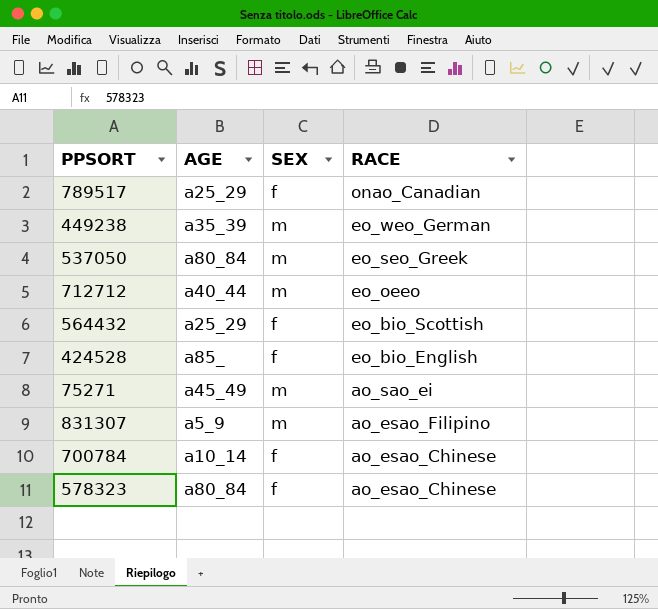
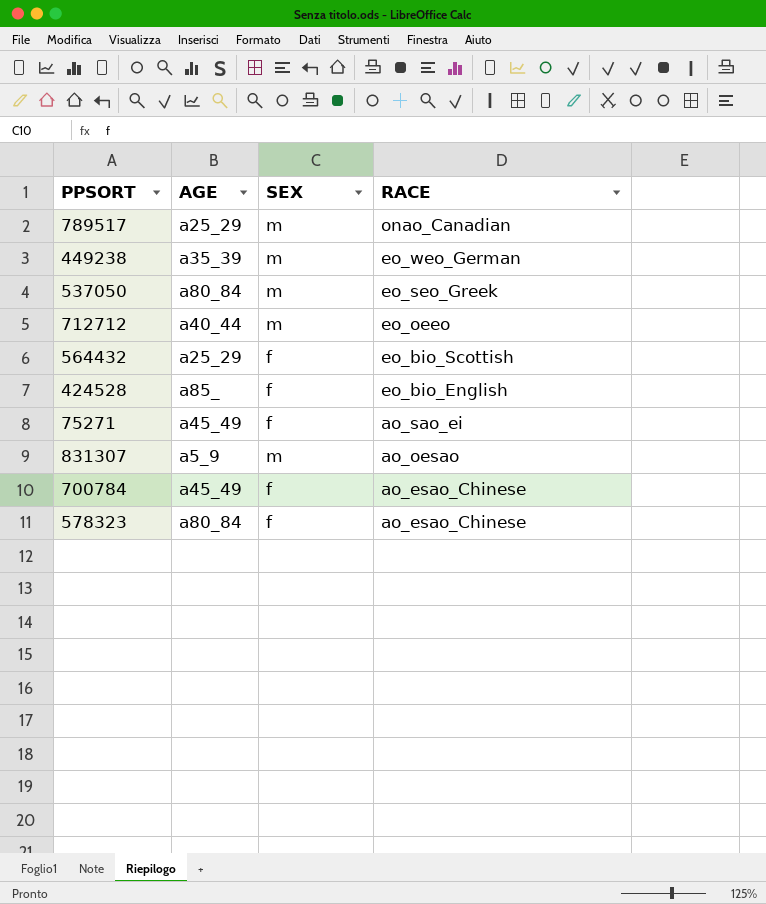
789517 | SEX: f -> m
75271 | SEX: m -> f
831307 | RACE: ao_esao_Filipino -> ao_oesao
700784 | AGE: a10_14 -> a45_49

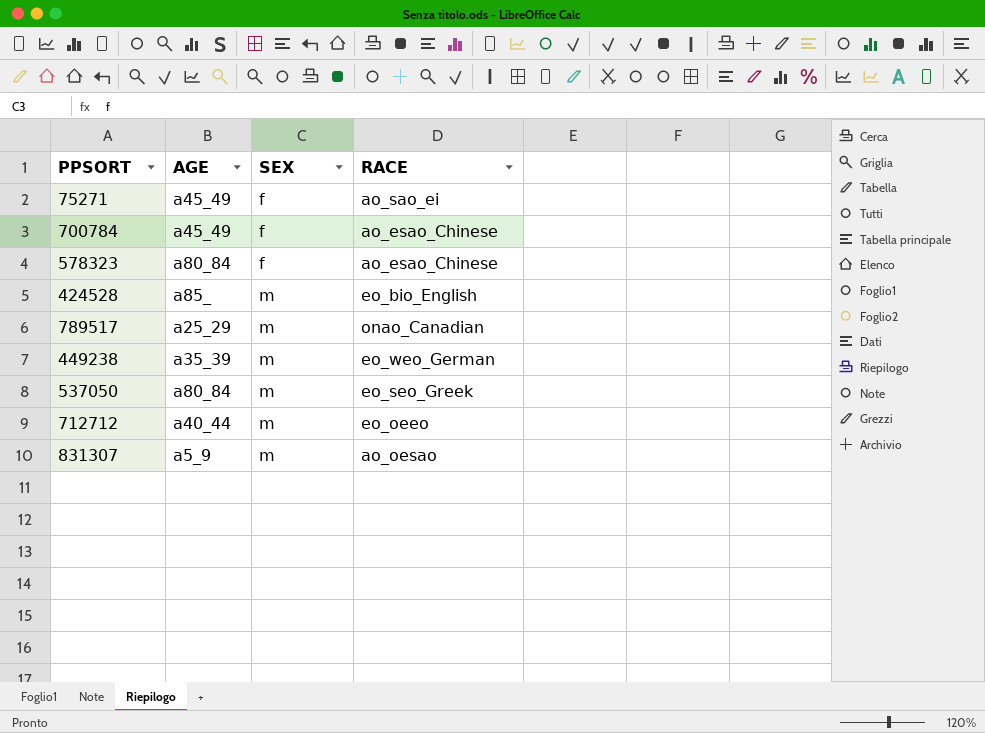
row order: RACE descending -> SEX ascending
row 564432: a25_29 | f | eo_bio_Scottish -> none
424528 | SEX: f -> m

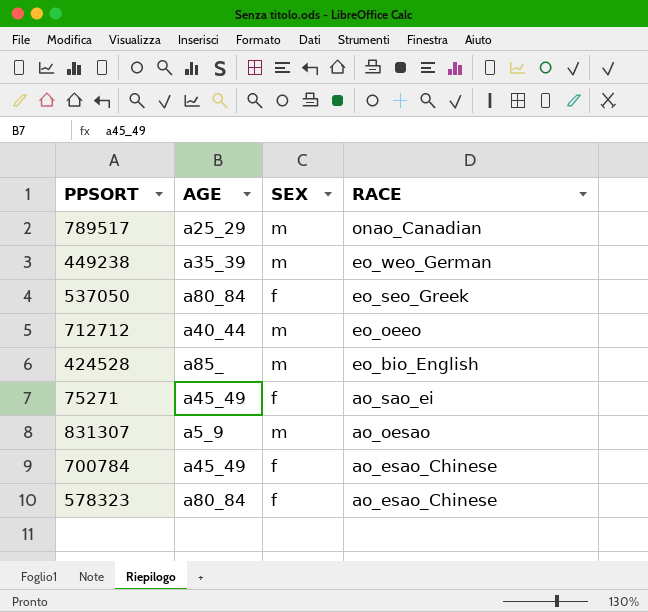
row order: SEX ascending -> RACE descending
537050 | SEX: m -> f

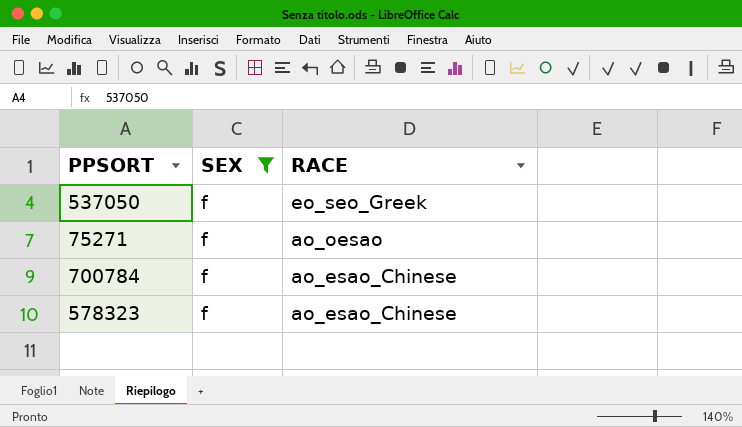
filter: none -> SEX = f
column AGE | position: 2 -> none
75271 | RACE: ao_sao_ei -> ao_oesao

